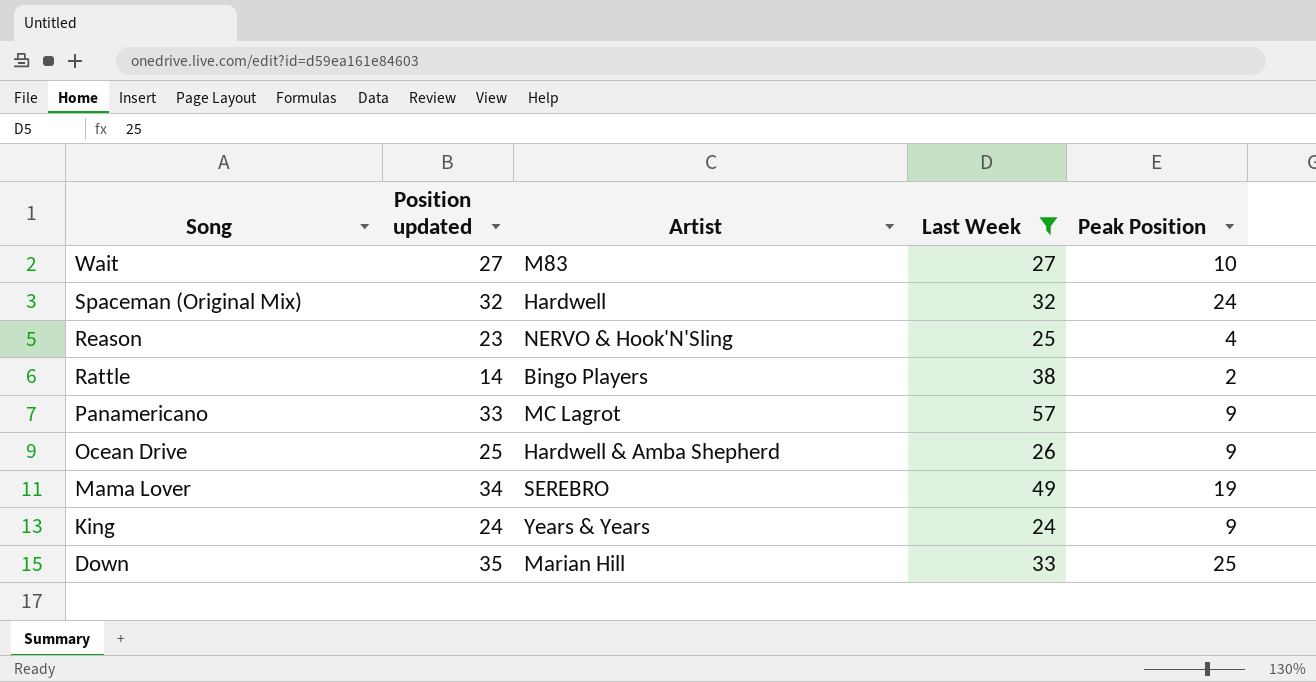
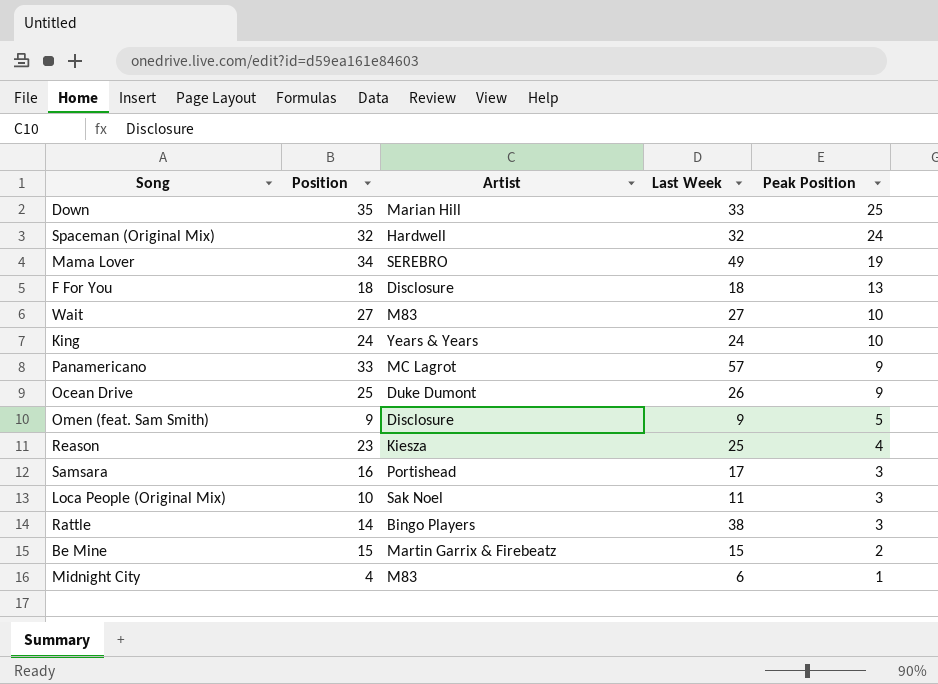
filter: Last Week >= 24 -> none
row order: Song descending -> Peak Position descending
column name: Position updated -> Position
King | Peak Position: 9 -> 10
Ocean Drive | Artist: Hardwell & Amba Shepherd -> Duke Dumont
Reason | Artist: NERVO & Hook'N'Sling -> Kiesza
Rattle | Peak Position: 2 -> 3

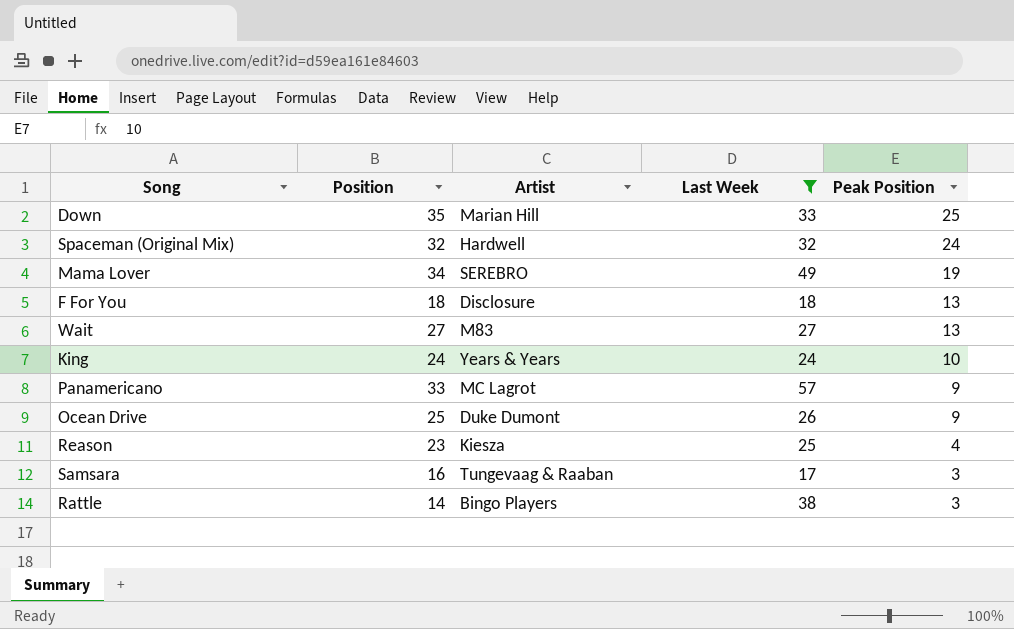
filter: none -> Last Week >= 17
Wait | Peak Position: 10 -> 13
Samsara | Artist: Portishead -> Tungevaag & Raaban

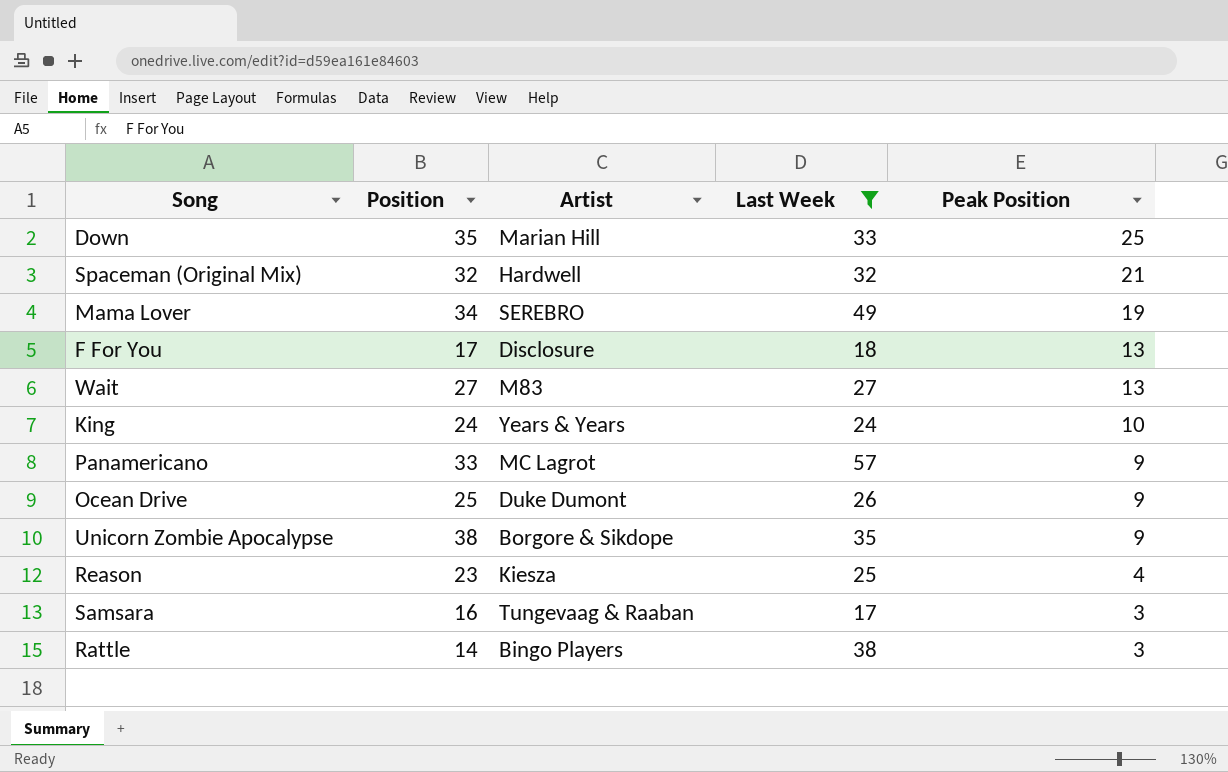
Spaceman (Original Mix) | Peak Position: 24 -> 21
F For You | Position: 18 -> 17
row Unicorn Zombie Apocalypse: none -> 38 | Borgore & Sikdope | 35 | 9

